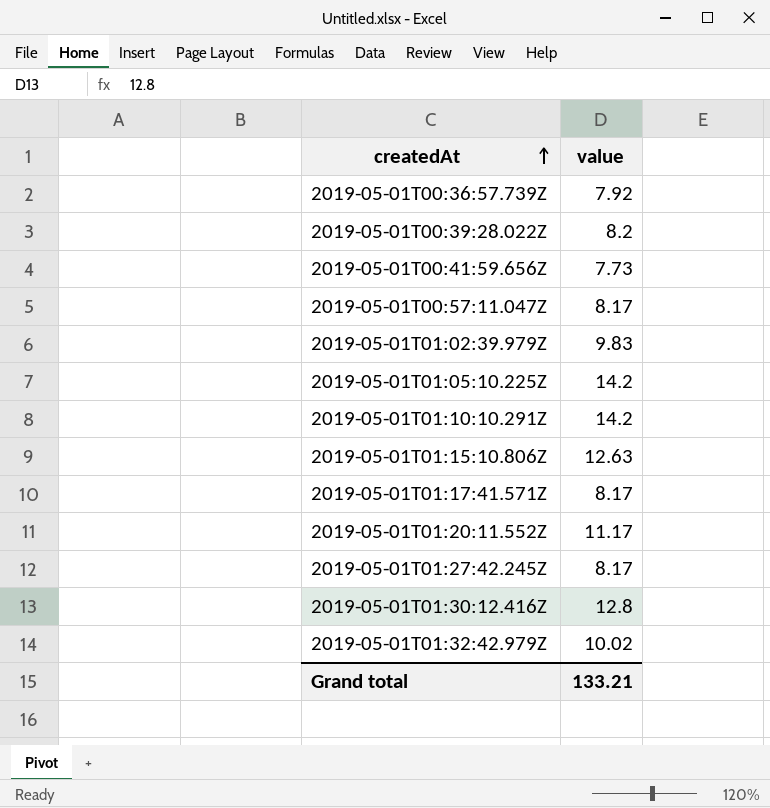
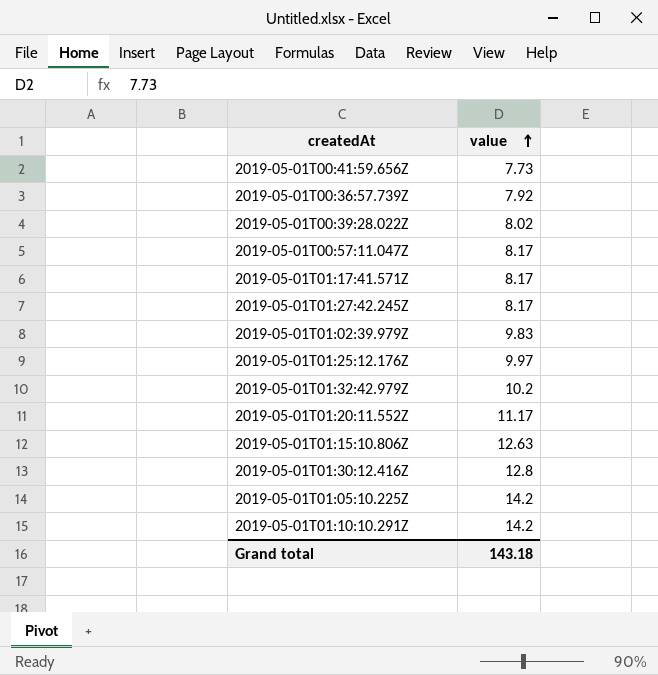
row order: createdAt ascending -> value ascending
2019-05-01T00:39:28.022Z | value: 8.2 -> 8.02
row 2019-05-01T01:25:12.176Z: none -> 9.97
2019-05-01T01:32:42.979Z | value: 10.02 -> 10.2
Grand total | value: 133.21 -> 143.18

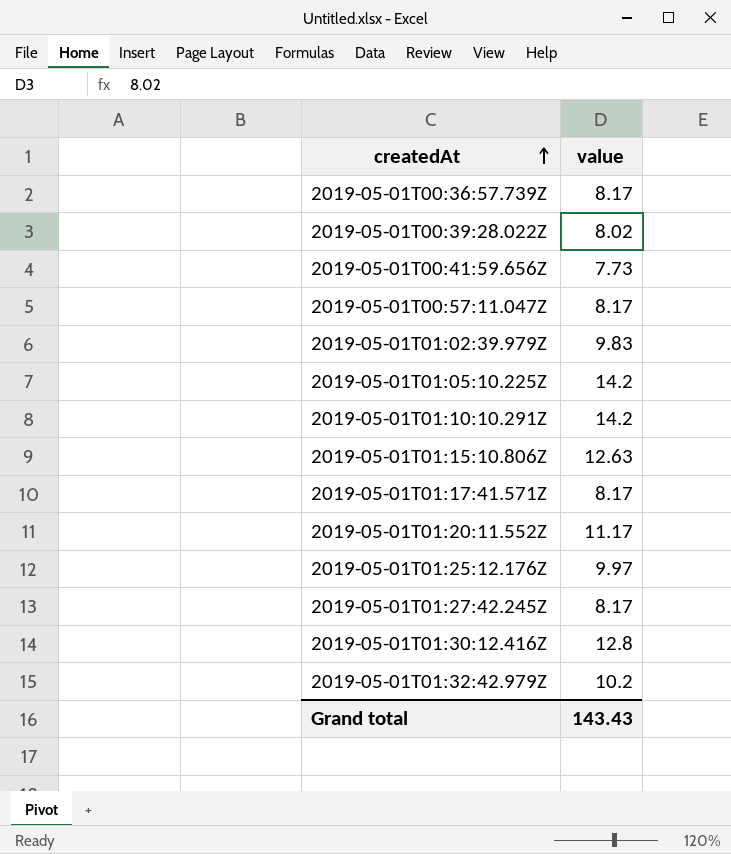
row order: value ascending -> createdAt ascending
2019-05-01T00:36:57.739Z | value: 7.92 -> 8.17
Grand total | value: 143.18 -> 143.43

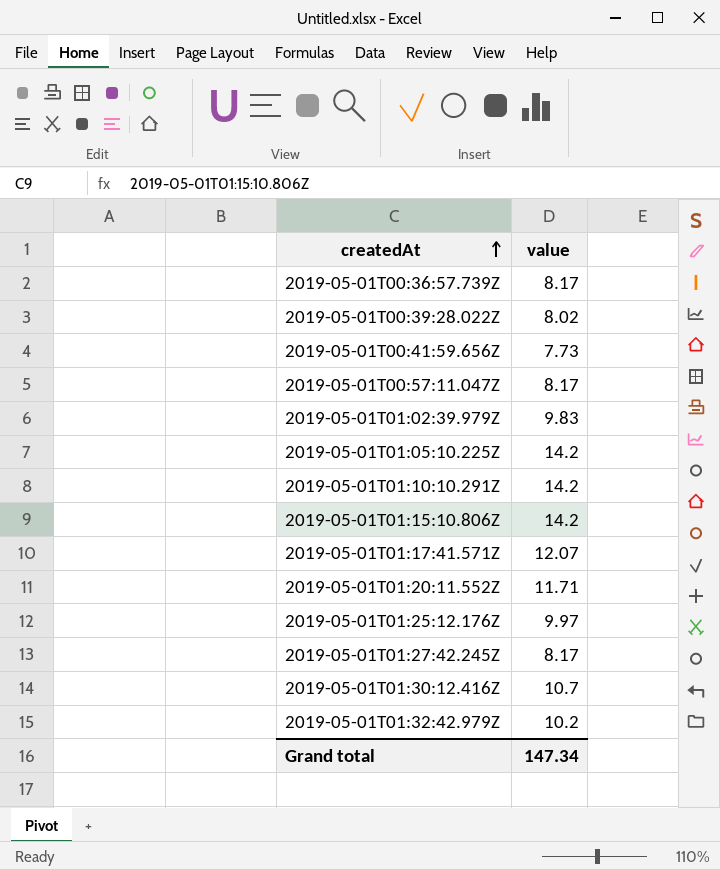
2019-05-01T01:15:10.806Z | value: 12.63 -> 14.2
2019-05-01T01:17:41.571Z | value: 8.17 -> 12.07
2019-05-01T01:20:11.552Z | value: 11.17 -> 11.71
2019-05-01T01:30:12.416Z | value: 12.8 -> 10.7
Grand total | value: 143.43 -> 147.34

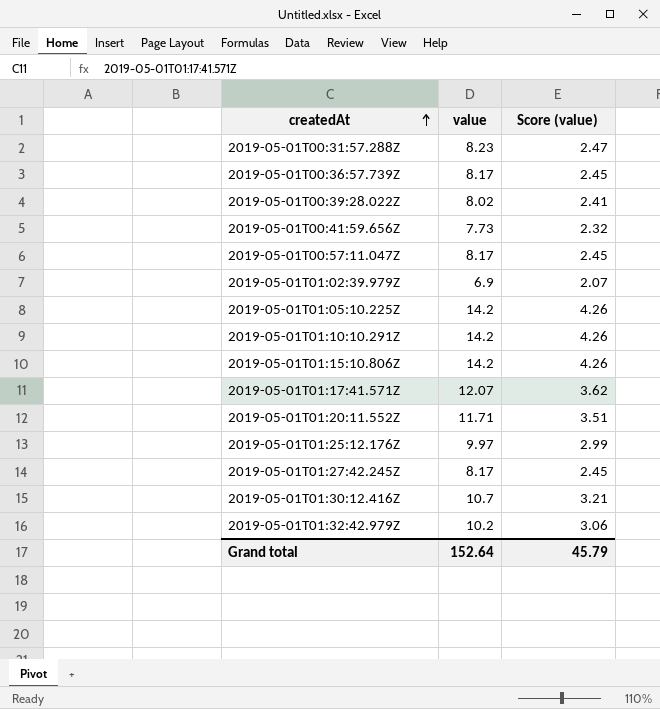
column Score (value) | formula: none -> [value] * 0.3
row 2019-05-01T00:31:57.288Z: none -> 8.23 | 2.47
2019-05-01T01:02:39.979Z | value: 9.83 -> 6.9
Grand total | value: 147.34 -> 152.64

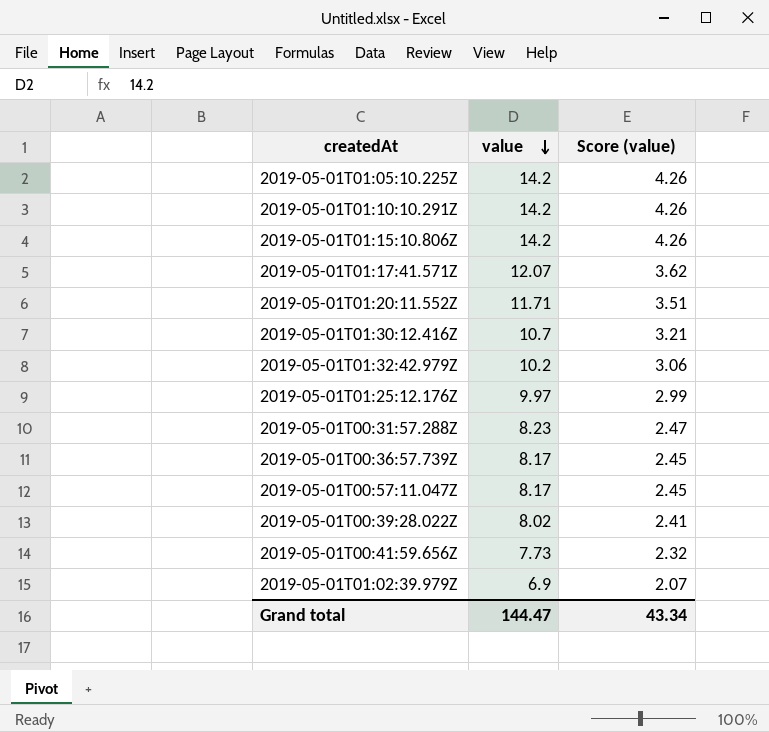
row order: createdAt ascending -> value descending
row 2019-05-01T01:27:42.245Z: 8.17 | 2.45 -> none
Grand total | value: 152.64 -> 144.47
Grand total | Score (value): 45.79 -> 43.34

